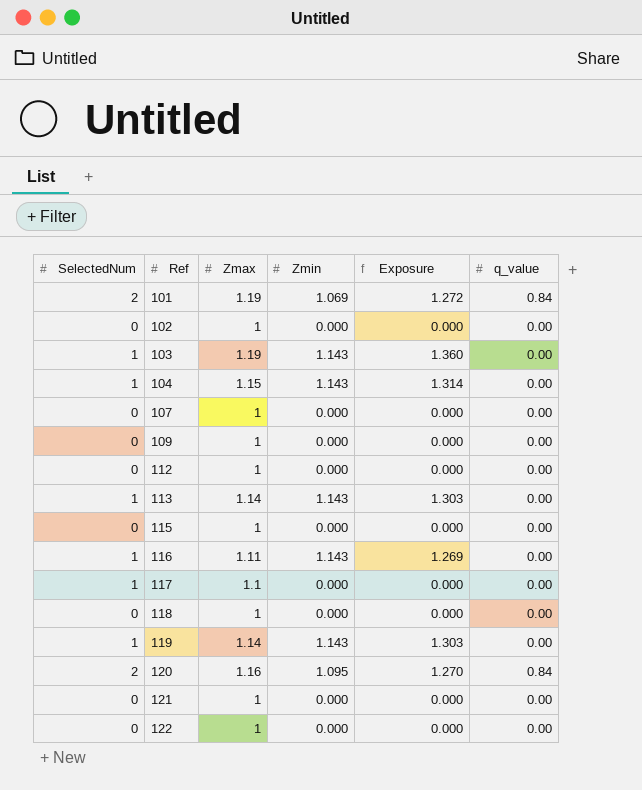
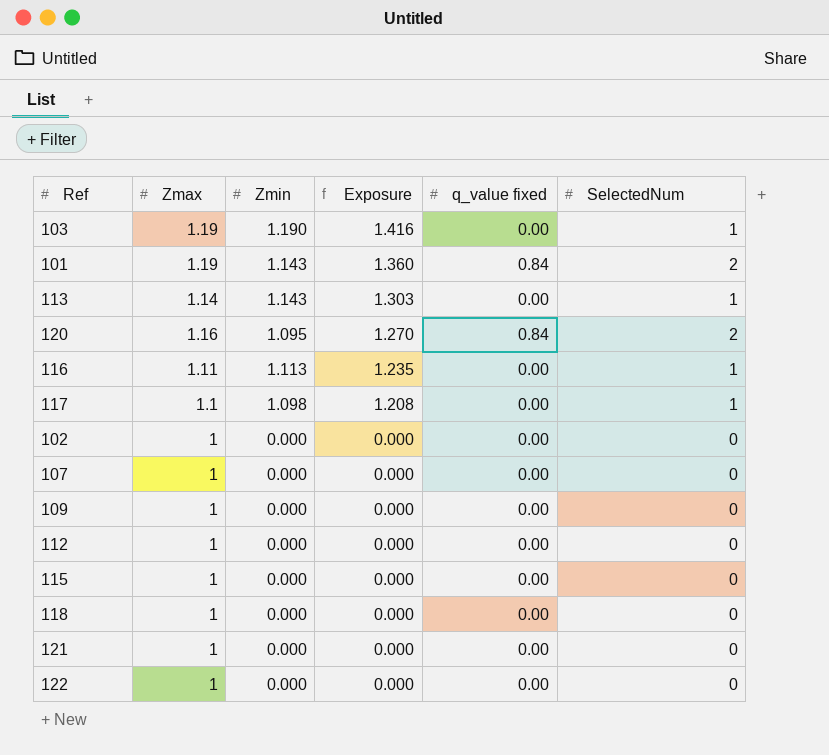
row order: Ref ascending -> Exposure descending
column name: q_value -> q_value fixed
column SelectedNum | position: 1 -> 6
row 104: 1 | 1.15 | 1.143 | 1.314 | 0.00 -> none
row 119: 1 | 1.14 | 1.143 | 1.303 | 0.00 -> none
103 | Zmin: 1.143 -> 1.190
103 | Exposure: 1.360 -> 1.416
101 | Zmin: 1.069 -> 1.143
101 | Exposure: 1.272 -> 1.360
116 | Zmin: 1.143 -> 1.113
116 | Exposure: 1.269 -> 1.235
117 | Zmin: 0.000 -> 1.098
117 | Exposure: 0.000 -> 1.208

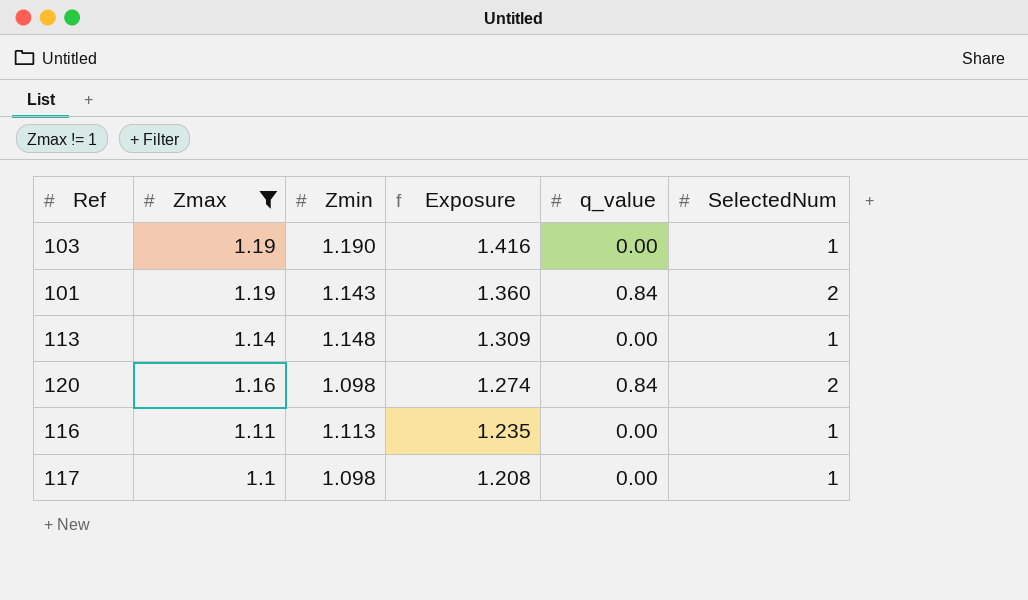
filter: none -> Zmax != 1
column name: q_value fixed -> q_value
113 | Zmin: 1.143 -> 1.148
113 | Exposure: 1.303 -> 1.309
120 | Zmin: 1.095 -> 1.098
120 | Exposure: 1.270 -> 1.274

